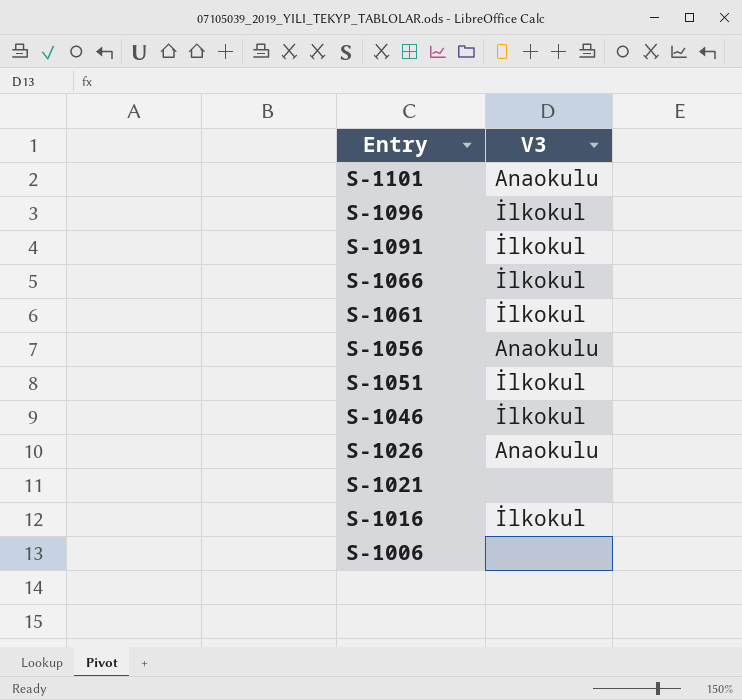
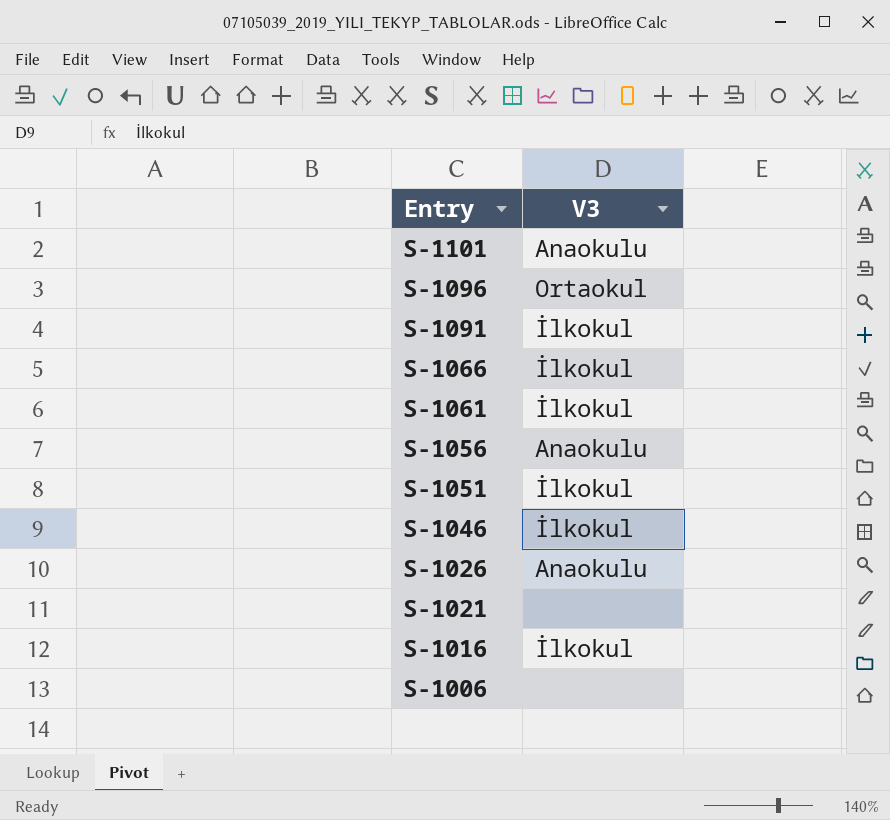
S-1096 | V3: İlkokul -> Ortaokul

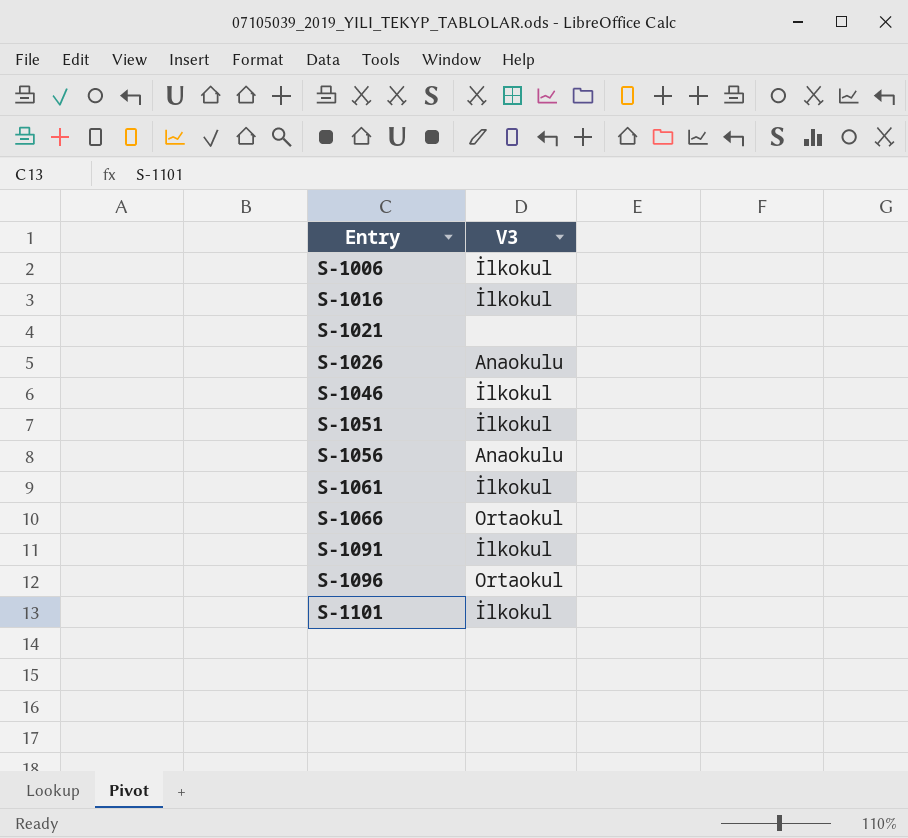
row order: Entry descending -> Entry ascending
S-1006 | V3: none -> İlkokul
S-1066 | V3: İlkokul -> Ortaokul
S-1101 | V3: Anaokulu -> İlkokul

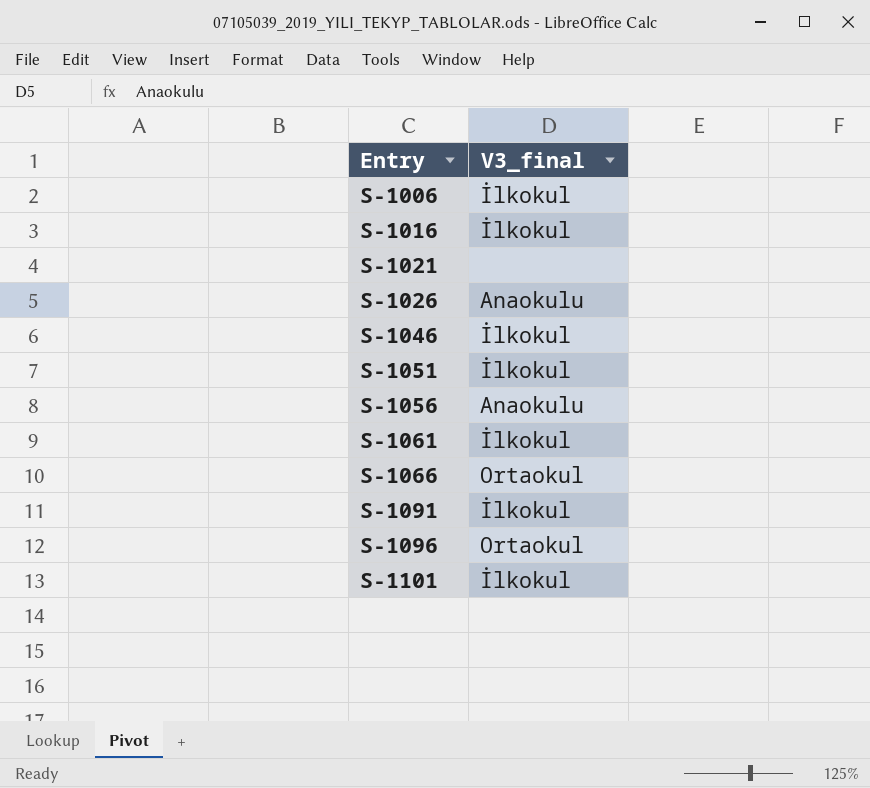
column name: V3 -> V3_final

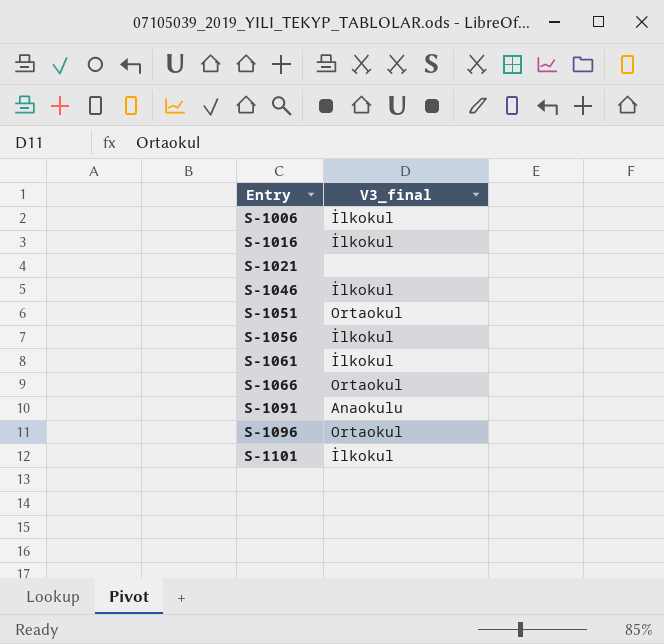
row S-1026: Anaokulu -> none
S-1051 | V3_final: İlkokul -> Ortaokul
S-1056 | V3_final: Anaokulu -> İlkokul
S-1091 | V3_final: İlkokul -> Anaokulu

